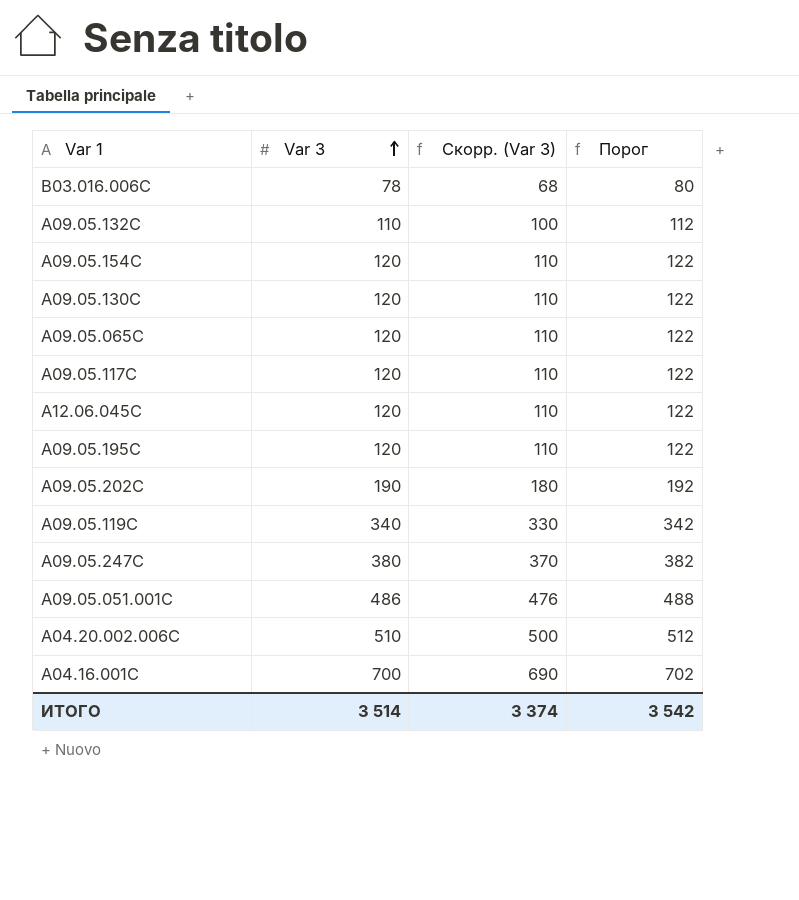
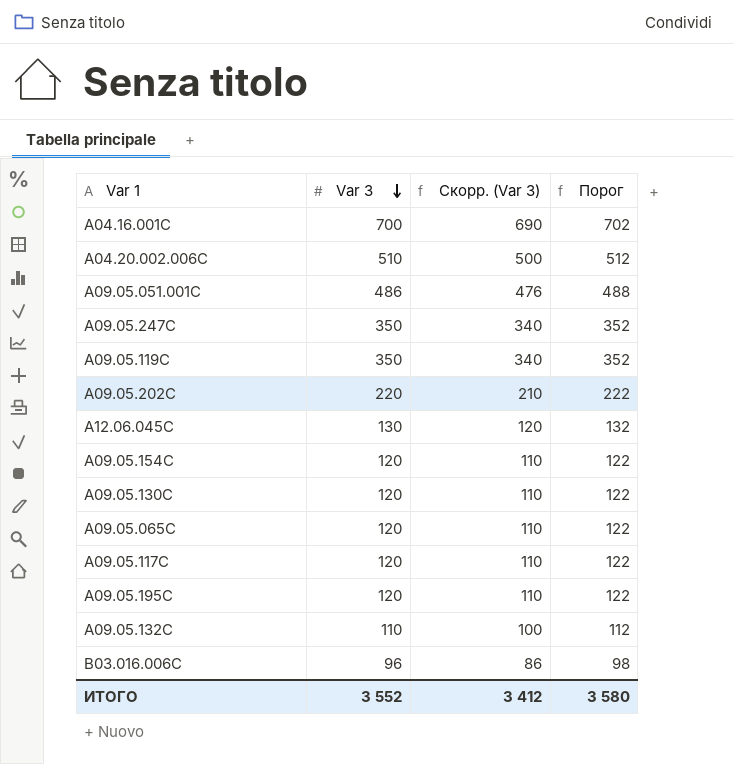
row order: Var 3 ascending -> Var 3 descending
A09.05.247C | Var 3: 380 -> 350
A09.05.247C | Скорр. (Var 3): 370 -> 340
A09.05.247C | Порог: 382 -> 352
A09.05.119C | Var 3: 340 -> 350
A09.05.119C | Скорр. (Var 3): 330 -> 340
A09.05.119C | Порог: 342 -> 352
A09.05.202C | Var 3: 190 -> 220
A09.05.202C | Скорр. (Var 3): 180 -> 210
A09.05.202C | Порог: 192 -> 222
A12.06.045C | Var 3: 120 -> 130
A12.06.045C | Скорр. (Var 3): 110 -> 120
A12.06.045C | Порог: 122 -> 132
B03.016.006C | Var 3: 78 -> 96
B03.016.006C | Скорр. (Var 3): 68 -> 86
B03.016.006C | Порог: 80 -> 98
ИТОГО | Var 3: 3 514 -> 3 552
ИТОГО | Скорр. (Var 3): 3 374 -> 3 412
ИТОГО | Порог: 3 542 -> 3 580

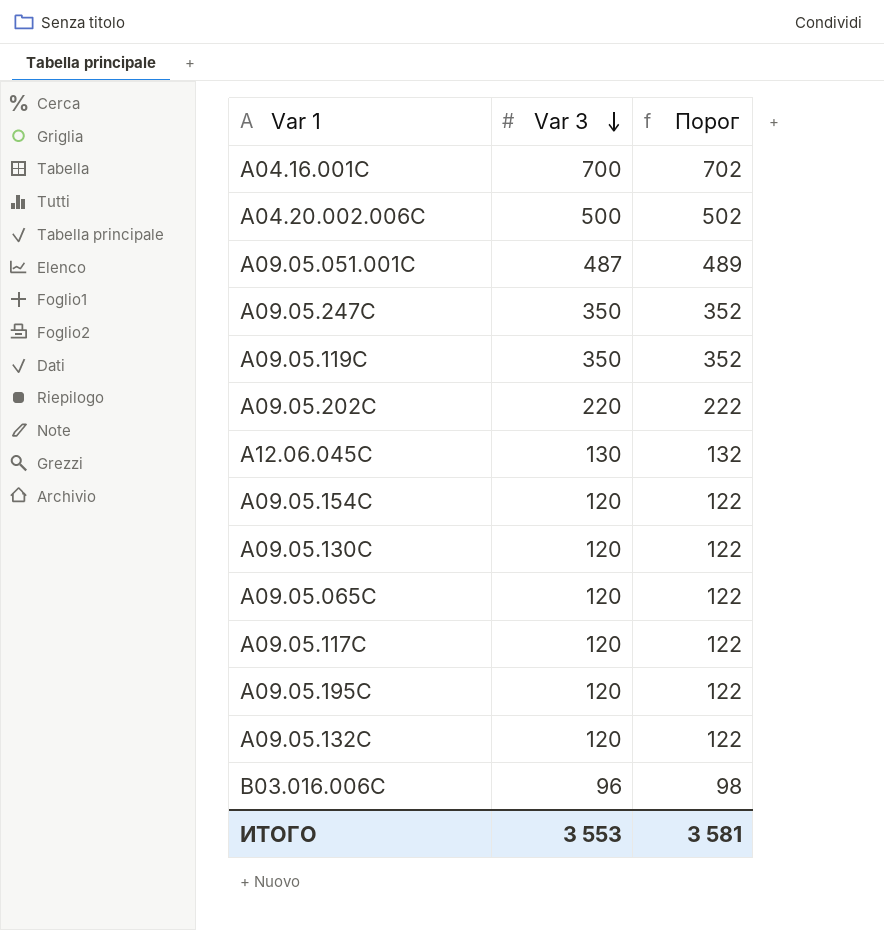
column Скорр. (Var 3) | formula: [Var 3] - 10 -> none
A04.20.002.006C | Var 3: 510 -> 500
A04.20.002.006C | Порог: 512 -> 502
A09.05.051.001C | Var 3: 486 -> 487
A09.05.051.001C | Порог: 488 -> 489
A09.05.132C | Var 3: 110 -> 120
A09.05.132C | Порог: 112 -> 122
ИТОГО | Var 3: 3 552 -> 3 553
ИТОГО | Порог: 3 580 -> 3 581

